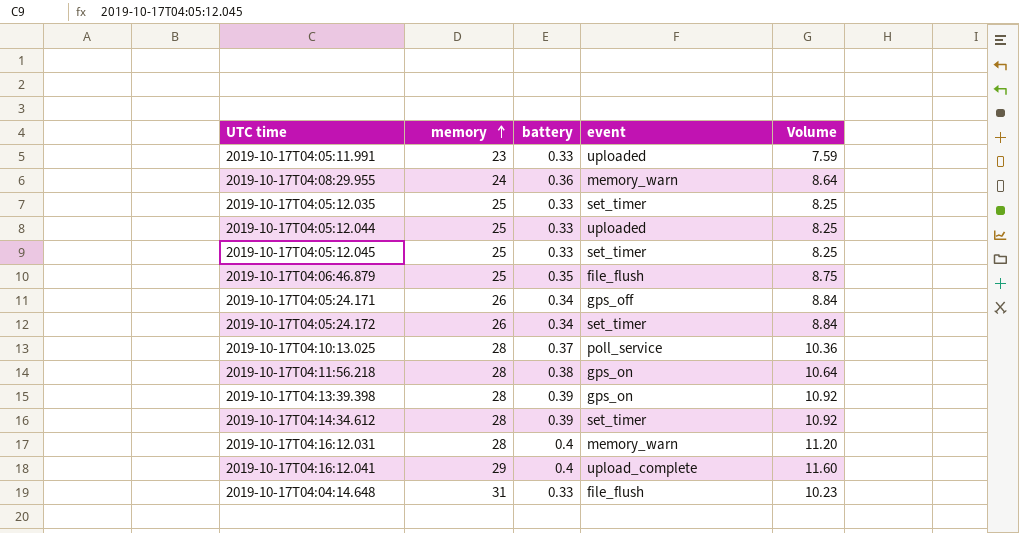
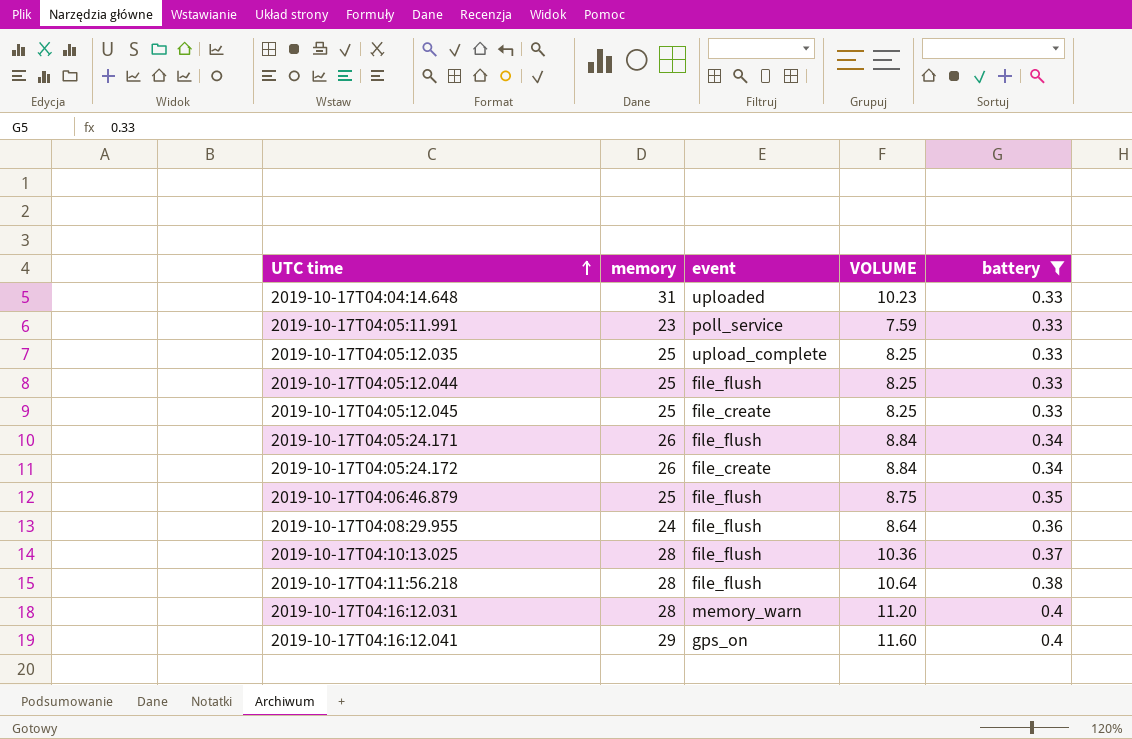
filter: none -> battery != 0.39
row order: memory ascending -> UTC time ascending
column name: Volume -> VOLUME
column battery | position: 3 -> 5
2019-10-17T04:04:14.648 | event: file_flush -> uploaded
2019-10-17T04:05:11.991 | event: uploaded -> poll_service
2019-10-17T04:05:12.035 | event: set_timer -> upload_complete
2019-10-17T04:05:12.044 | event: uploaded -> file_flush
2019-10-17T04:05:12.045 | event: set_timer -> file_create
2019-10-17T04:05:24.171 | event: gps_off -> file_flush
2019-10-17T04:05:24.172 | event: set_timer -> file_create
2019-10-17T04:08:29.955 | event: memory_warn -> file_flush
2019-10-17T04:10:13.025 | event: poll_service -> file_flush
2019-10-17T04:11:56.218 | event: gps_on -> file_flush
2019-10-17T04:16:12.041 | event: upload_complete -> gps_on

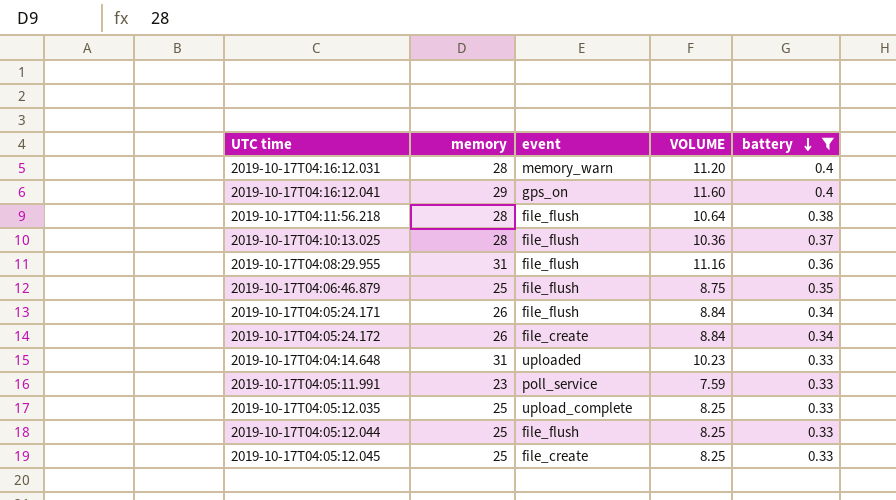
row order: UTC time ascending -> battery descending
2019-10-17T04:08:29.955 | memory: 24 -> 31
2019-10-17T04:08:29.955 | VOLUME: 8.64 -> 11.16

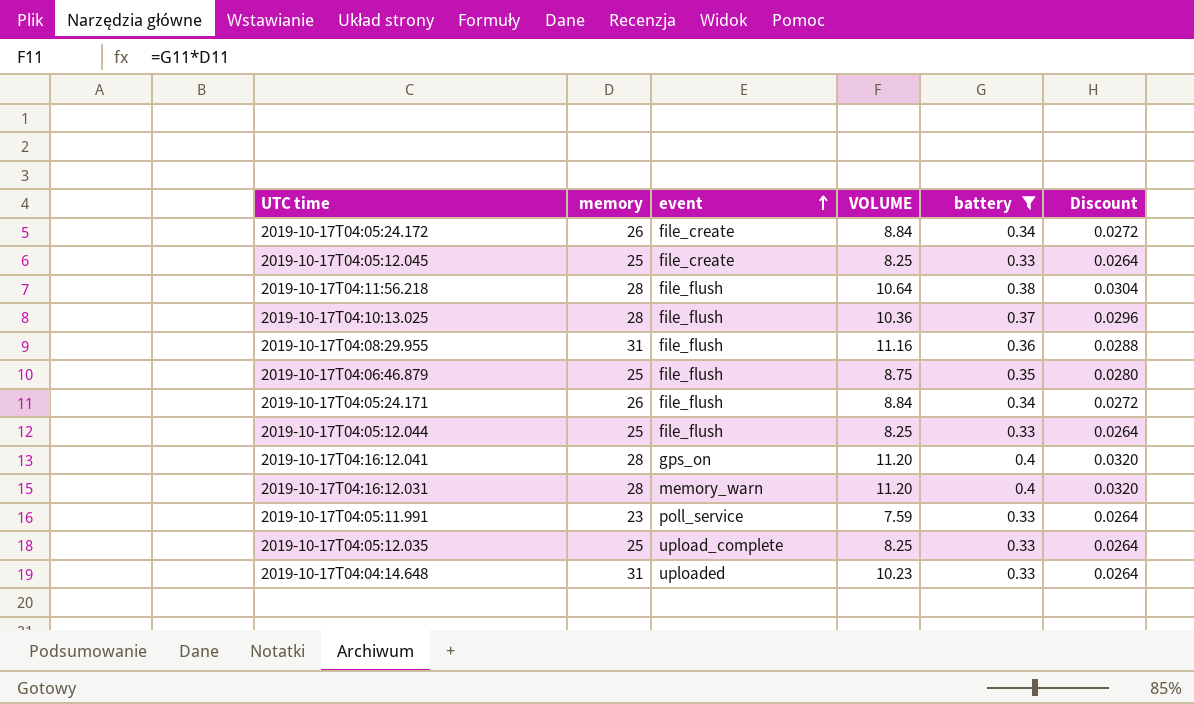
row order: battery descending -> event ascending
column Discount | formula: none -> [battery] * 0.08
2019-10-17T04:16:12.041 | memory: 29 -> 28
2019-10-17T04:16:12.041 | VOLUME: 11.60 -> 11.20

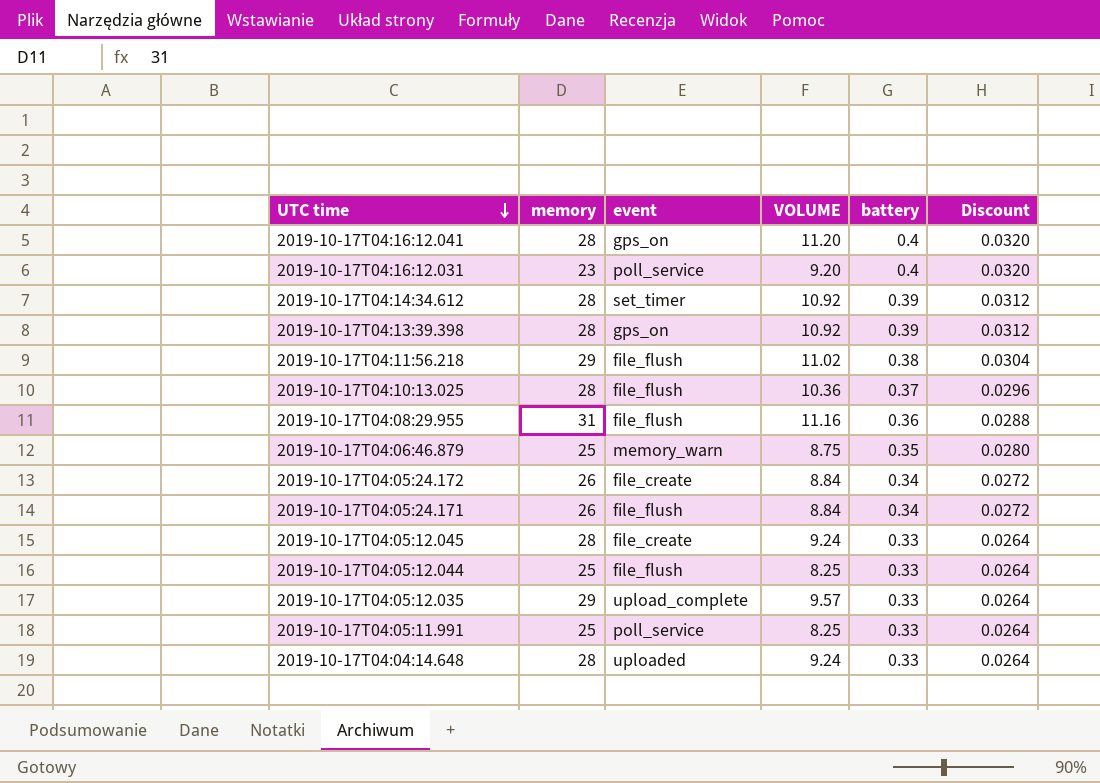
filter: battery != 0.39 -> none
row order: event ascending -> UTC time descending
2019-10-17T04:16:12.031 | memory: 28 -> 23
2019-10-17T04:16:12.031 | event: memory_warn -> poll_service
2019-10-17T04:16:12.031 | VOLUME: 11.20 -> 9.20
2019-10-17T04:11:56.218 | memory: 28 -> 29
2019-10-17T04:11:56.218 | VOLUME: 10.64 -> 11.02
2019-10-17T04:06:46.879 | event: file_flush -> memory_warn
2019-10-17T04:05:12.045 | memory: 25 -> 28
2019-10-17T04:05:12.045 | VOLUME: 8.25 -> 9.24
2019-10-17T04:05:12.035 | memory: 25 -> 29
2019-10-17T04:05:12.035 | VOLUME: 8.25 -> 9.57
2019-10-17T04:05:11.991 | memory: 23 -> 25
2019-10-17T04:05:11.991 | VOLUME: 7.59 -> 8.25
2019-10-17T04:04:14.648 | memory: 31 -> 28
2019-10-17T04:04:14.648 | VOLUME: 10.23 -> 9.24

